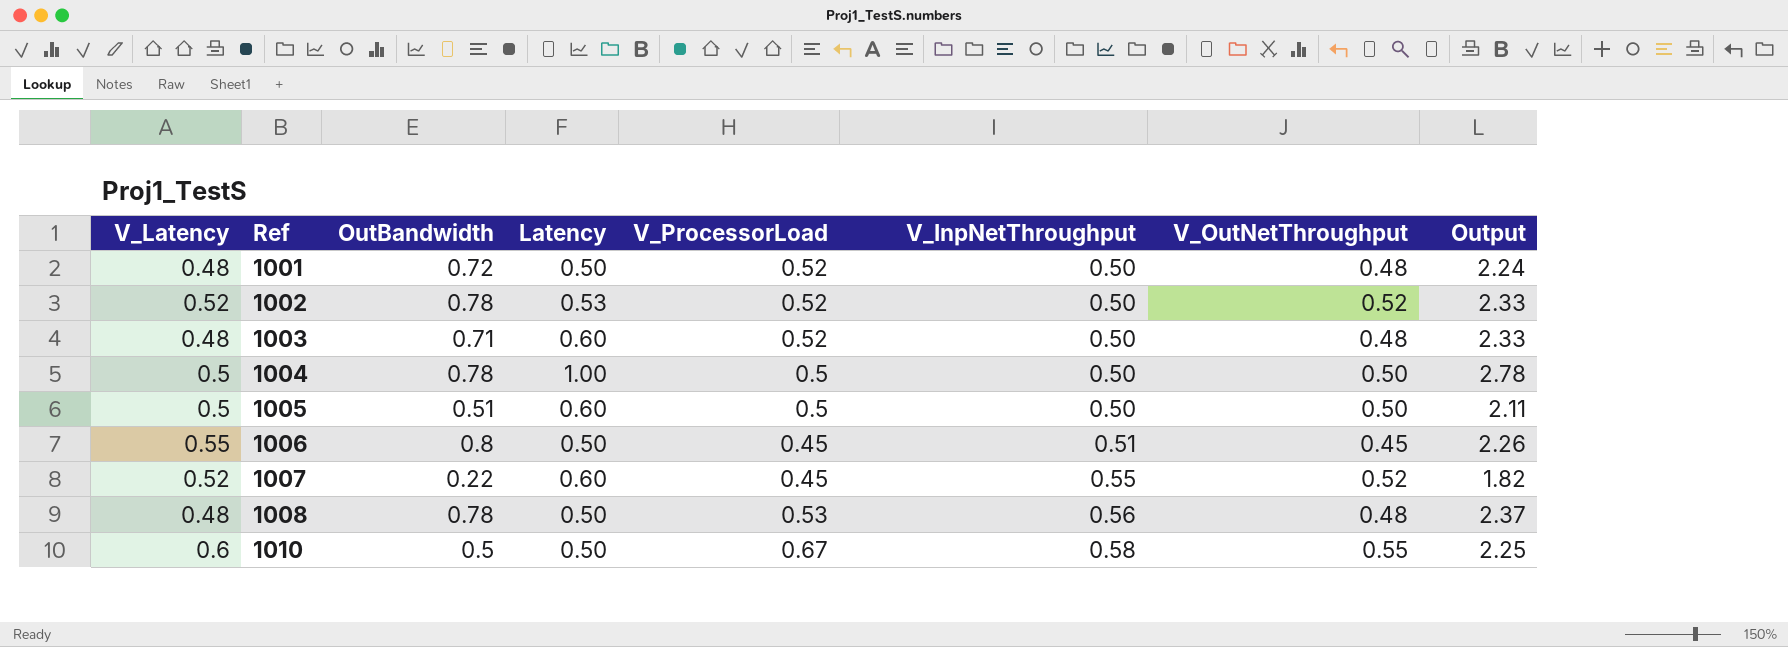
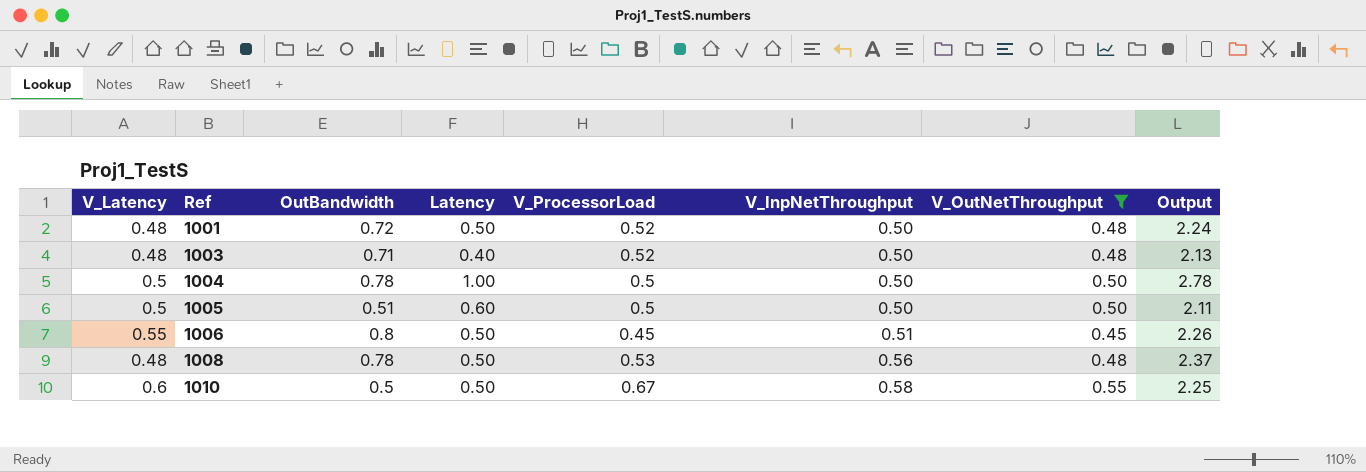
filter: none -> V_OutNetThroughput != 0.52
1003 | Latency: 0.60 -> 0.40
1003 | Output: 2.33 -> 2.13

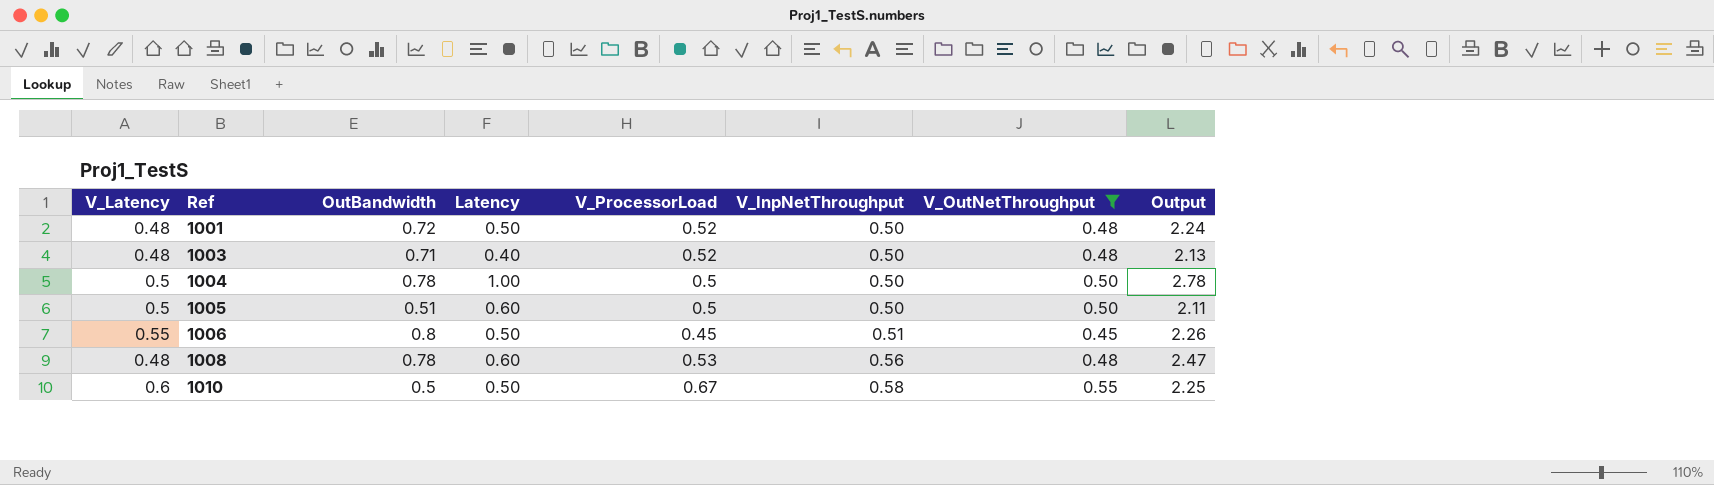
1008 | Latency: 0.50 -> 0.60
1008 | Output: 2.37 -> 2.47

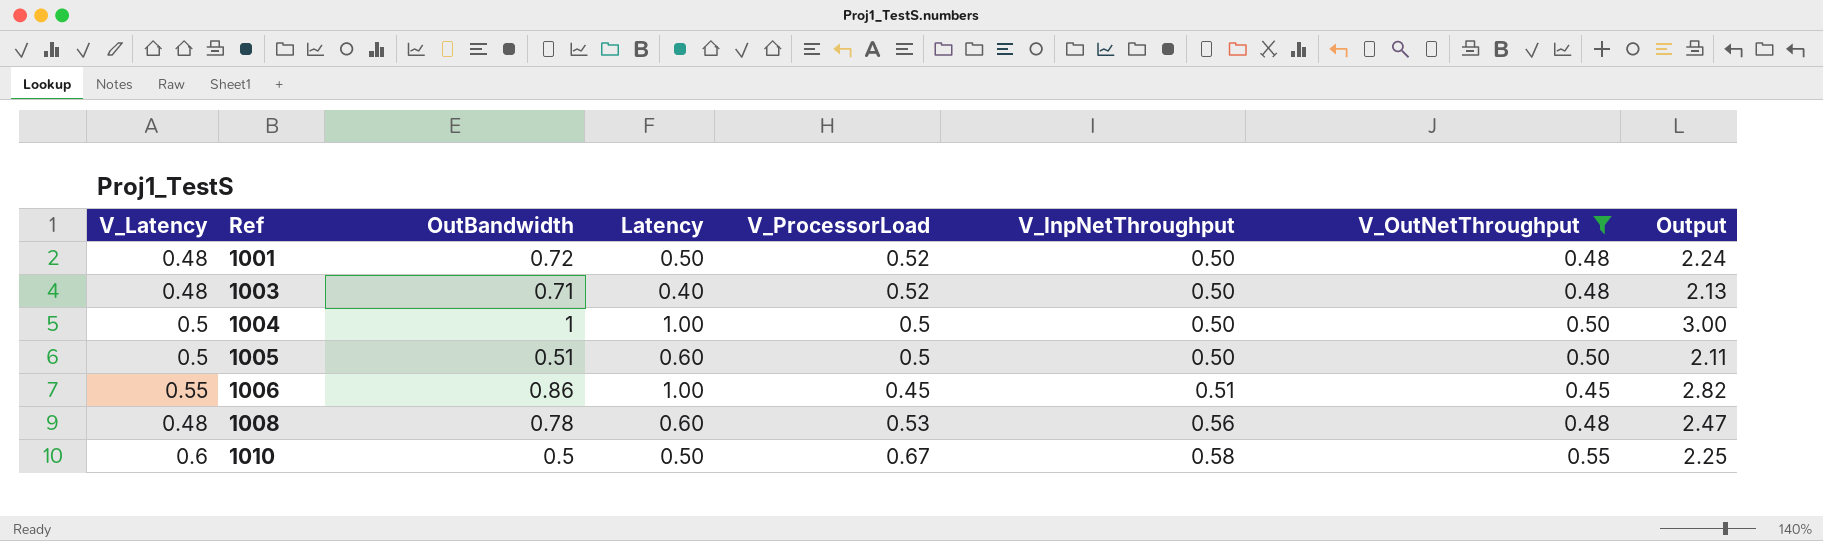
1004 | OutBandwidth: 0.78 -> 1
1004 | Output: 2.78 -> 3.00
1006 | OutBandwidth: 0.8 -> 0.86
1006 | Latency: 0.50 -> 1.00
1006 | Output: 2.26 -> 2.82

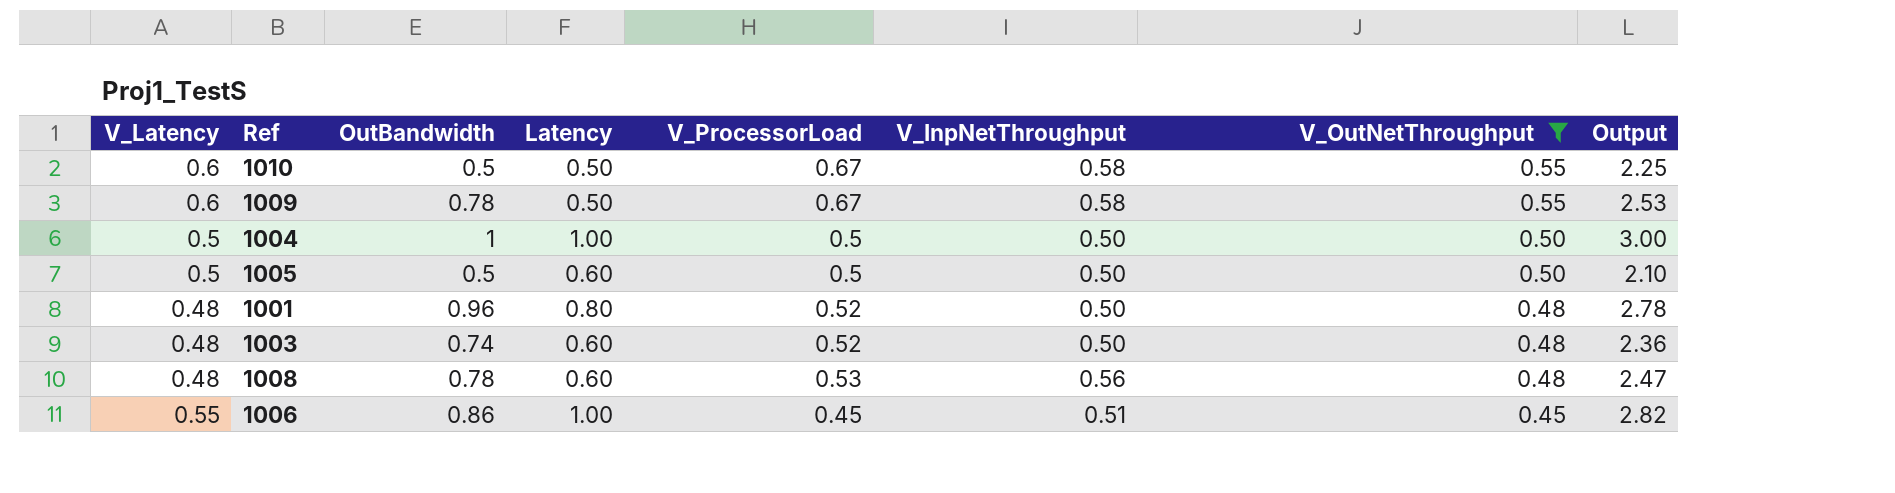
row order: Ref ascending -> V_OutNetThroughput descending
row 1009: none -> 0.6 | 0.78 | 0.50 | 0.67 | 0.58 | 0.55 | 2.53
1005 | OutBandwidth: 0.51 -> 0.5
1005 | Output: 2.11 -> 2.10
1001 | OutBandwidth: 0.72 -> 0.96
1001 | Latency: 0.50 -> 0.80
1001 | Output: 2.24 -> 2.78
1003 | OutBandwidth: 0.71 -> 0.74
1003 | Latency: 0.40 -> 0.60
1003 | Output: 2.13 -> 2.36

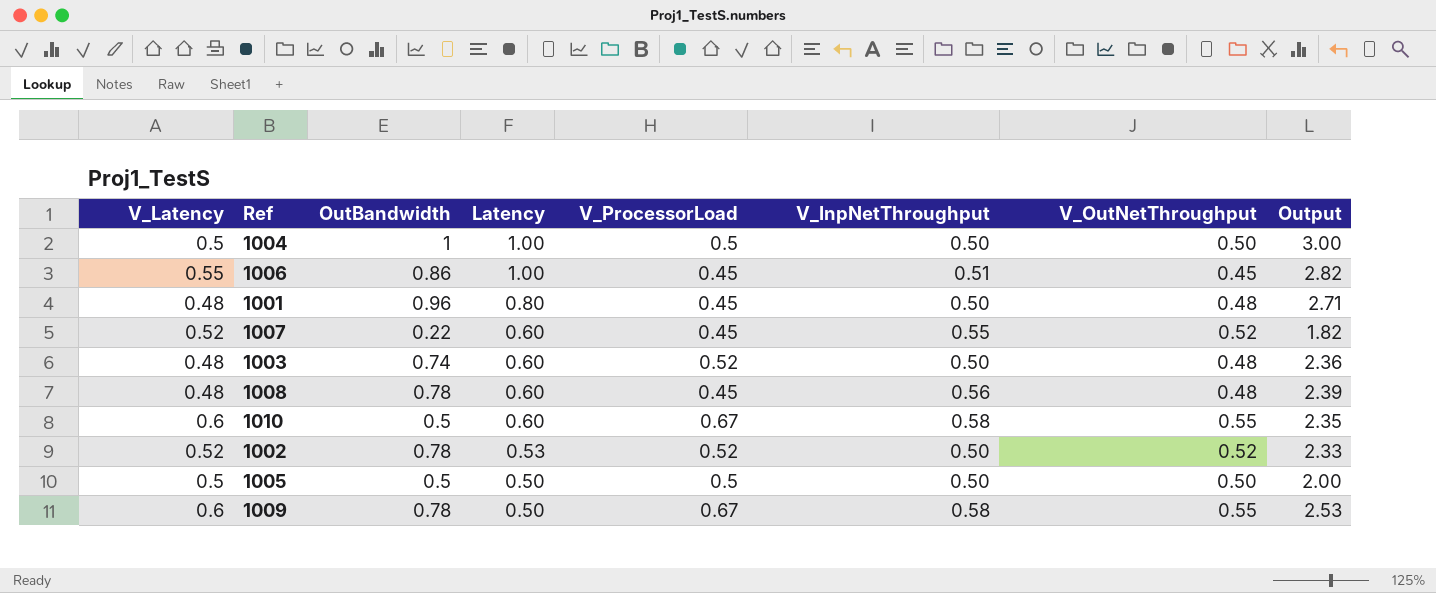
filter: V_OutNetThroughput != 0.52 -> none
row order: V_OutNetThroughput descending -> Latency descending
1001 | V_ProcessorLoad: 0.52 -> 0.45
1001 | Output: 2.78 -> 2.71
1008 | V_ProcessorLoad: 0.53 -> 0.45
1008 | Output: 2.47 -> 2.39
1010 | Latency: 0.50 -> 0.60
1010 | Output: 2.25 -> 2.35
1005 | Latency: 0.60 -> 0.50
1005 | Output: 2.10 -> 2.00

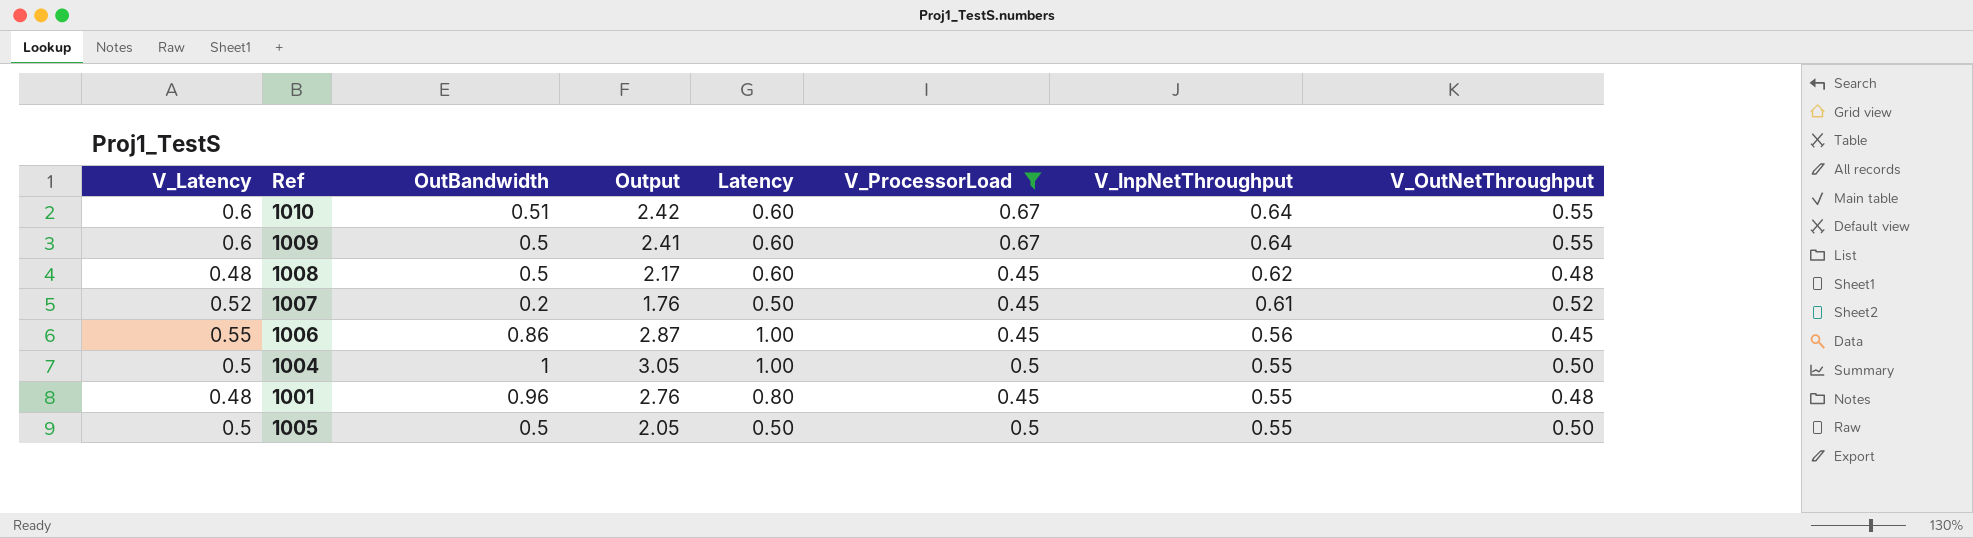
filter: none -> V_ProcessorLoad != 0.52
row order: Latency descending -> V_InpNetThroughput descending
column Output | position: 8 -> 4
1010 | OutBandwidth: 0.5 -> 0.51
1010 | Output: 2.35 -> 2.42
1010 | V_InpNetThroughput: 0.58 -> 0.64
1009 | OutBandwidth: 0.78 -> 0.5
1009 | Output: 2.53 -> 2.41
1009 | Latency: 0.50 -> 0.60
1009 | V_InpNetThroughput: 0.58 -> 0.64
1008 | OutBandwidth: 0.78 -> 0.5
1008 | Output: 2.39 -> 2.17
1008 | V_InpNetThroughput: 0.56 -> 0.62
1007 | OutBandwidth: 0.22 -> 0.2
1007 | Output: 1.82 -> 1.76
1007 | Latency: 0.60 -> 0.50
1007 | V_InpNetThroughput: 0.55 -> 0.61
1006 | Output: 2.82 -> 2.87
1006 | V_InpNetThroughput: 0.51 -> 0.56
1004 | Output: 3.00 -> 3.05
1004 | V_InpNetThroughput: 0.50 -> 0.55
1001 | Output: 2.71 -> 2.76
1001 | V_InpNetThroughput: 0.50 -> 0.55
1005 | Output: 2.00 -> 2.05
1005 | V_InpNetThroughput: 0.50 -> 0.55

